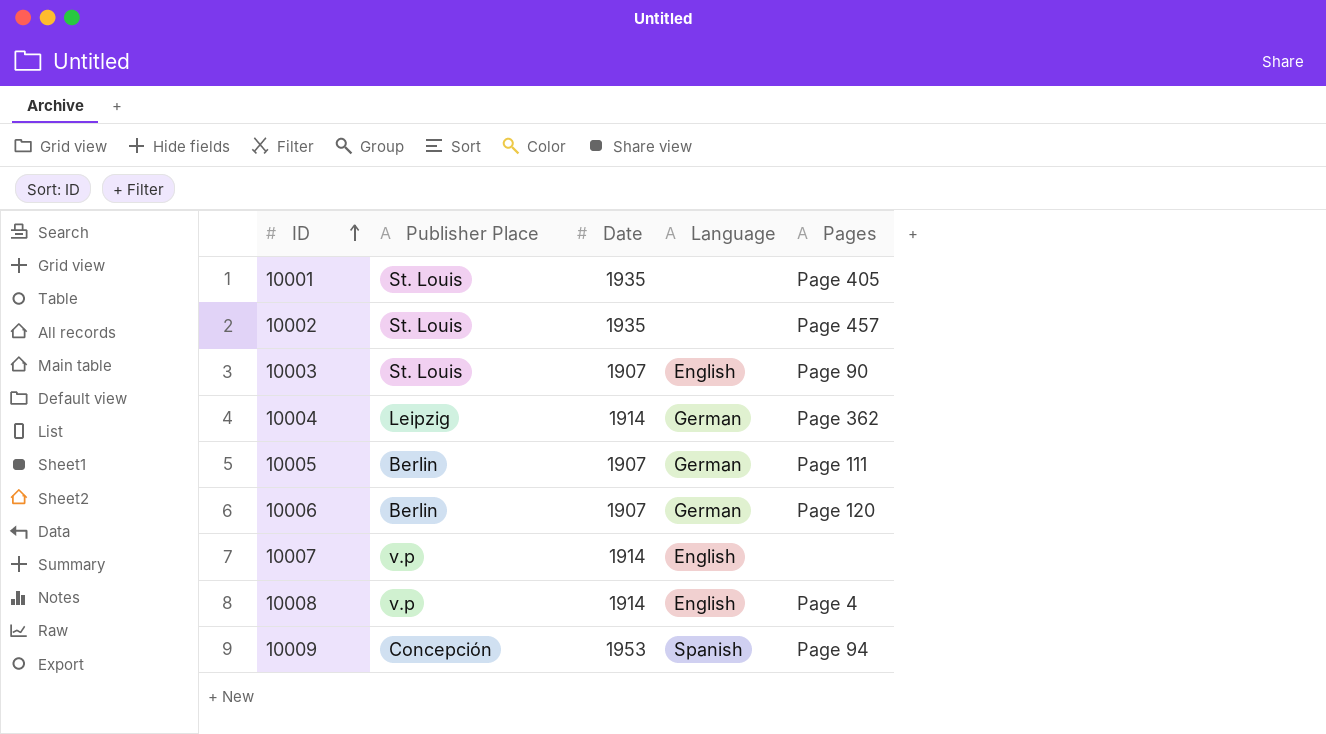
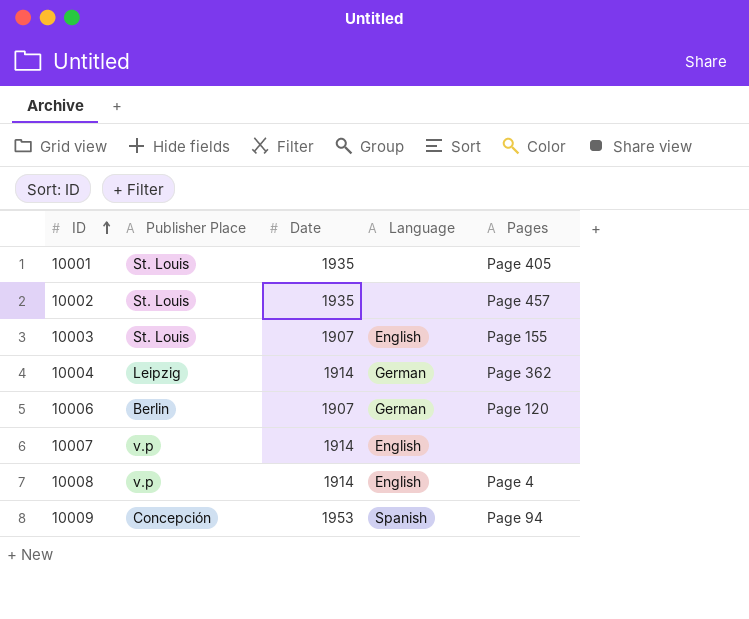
row 10005: Berlin | 1907 | German | Page 111 -> none
10003 | Pages: Page 90 -> Page 155

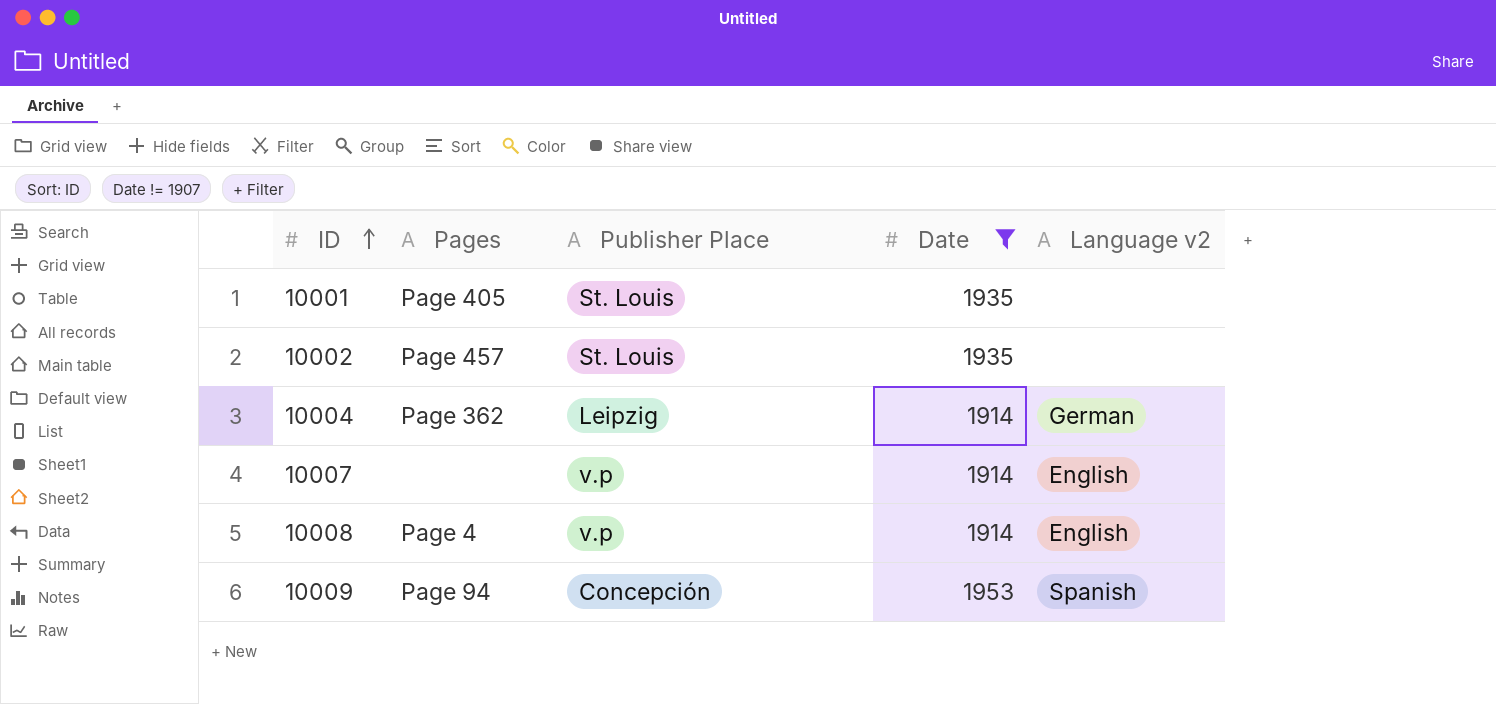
filter: none -> Date != 1907
column Pages | position: 5 -> 2
column name: Language -> Language v2

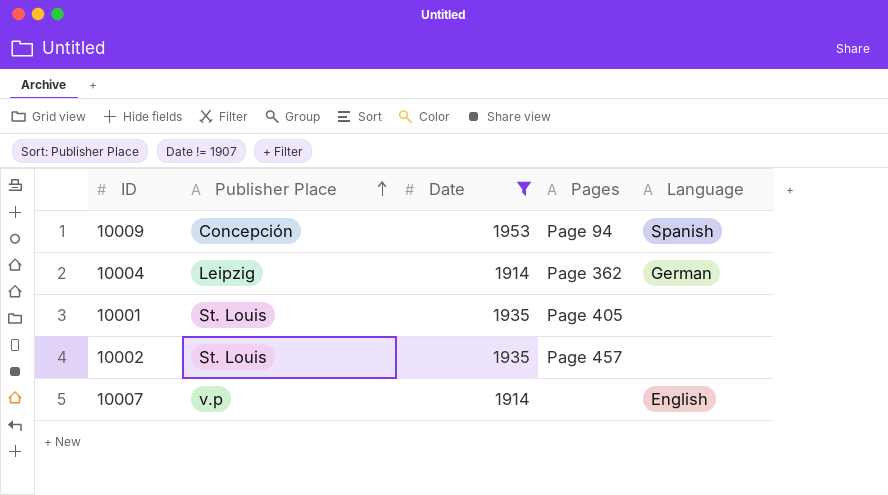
row order: ID ascending -> Publisher Place ascending
column Pages | position: 2 -> 4
column name: Language v2 -> Language
row 10008: Page 4 | v.p | 1914 | English -> none

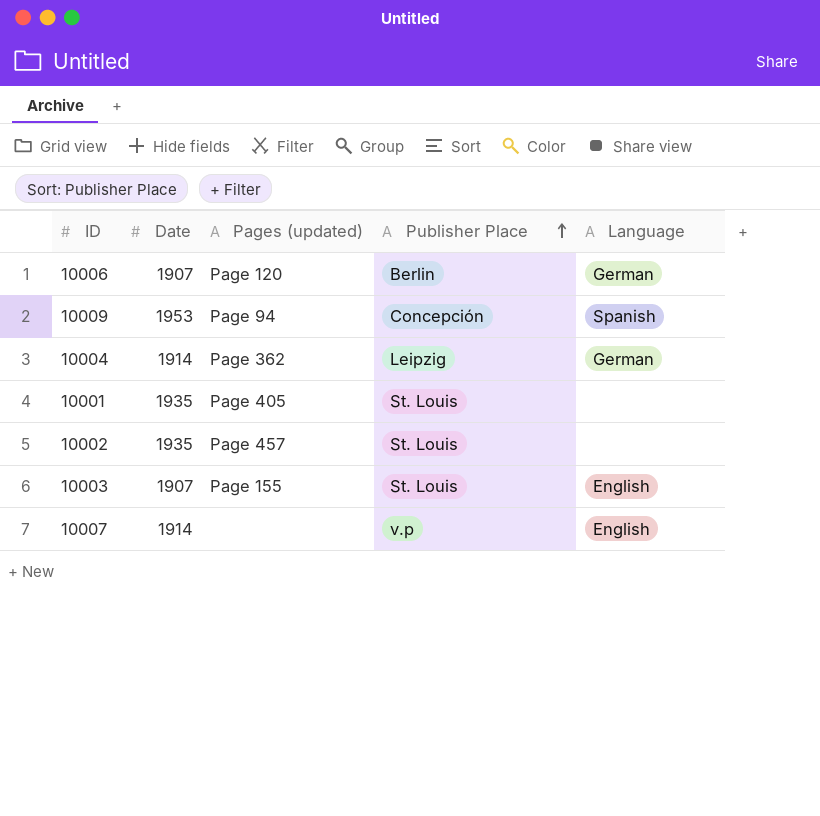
filter: Date != 1907 -> none
column name: Pages -> Pages (updated)
column Publisher Place | position: 2 -> 4

